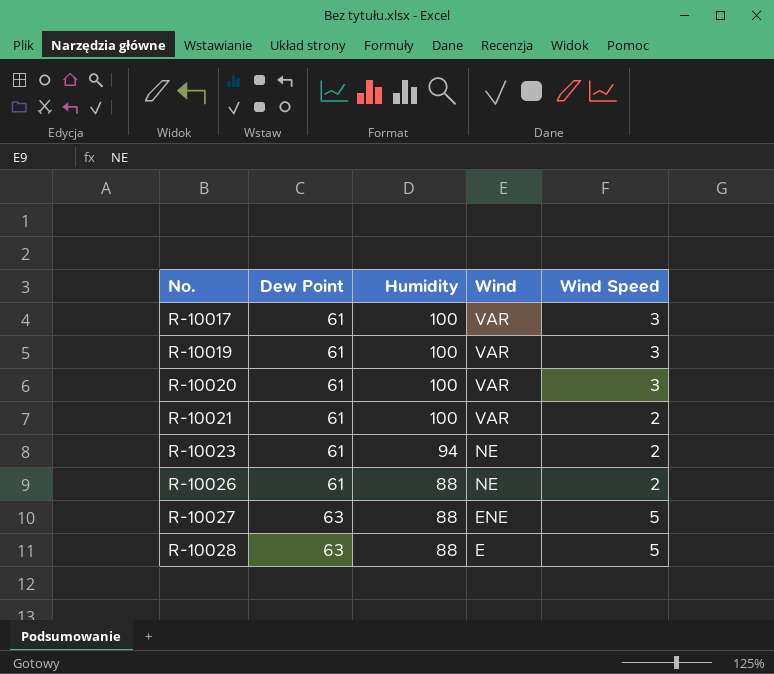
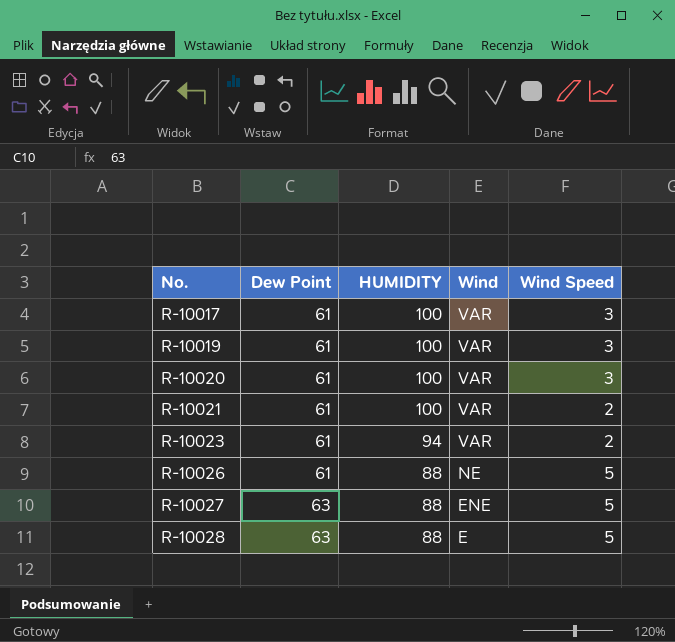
column name: Humidity -> HUMIDITY
R-10023 | Wind: NE -> VAR
R-10026 | Wind Speed: 2 -> 5

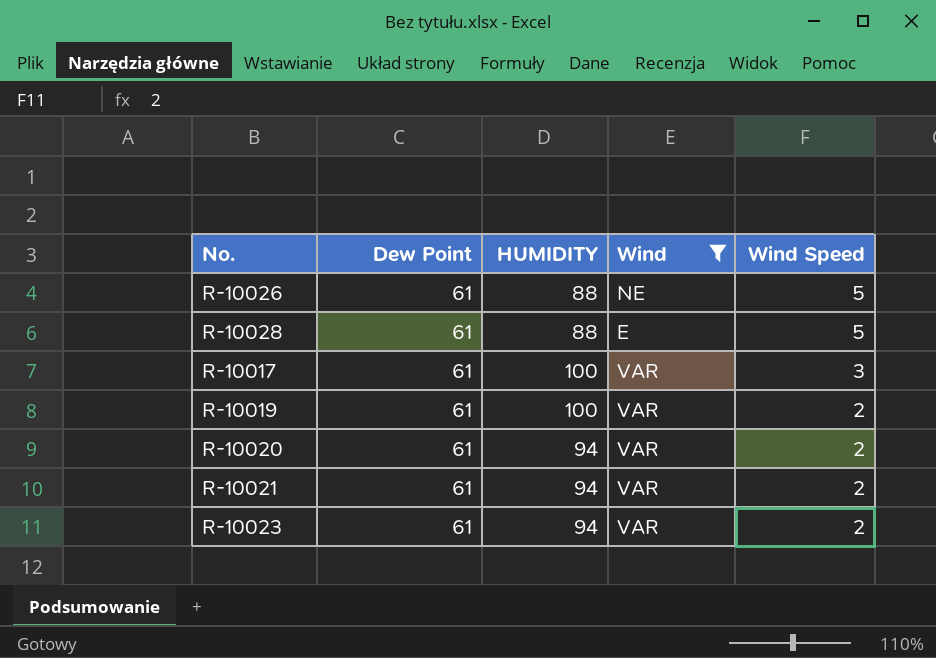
filter: none -> Wind != ENE
row order: No. ascending -> Wind Speed descending
R-10028 | Dew Point: 63 -> 61
R-10019 | Wind Speed: 3 -> 2
R-10020 | HUMIDITY: 100 -> 94
R-10020 | Wind Speed: 3 -> 2
R-10021 | HUMIDITY: 100 -> 94

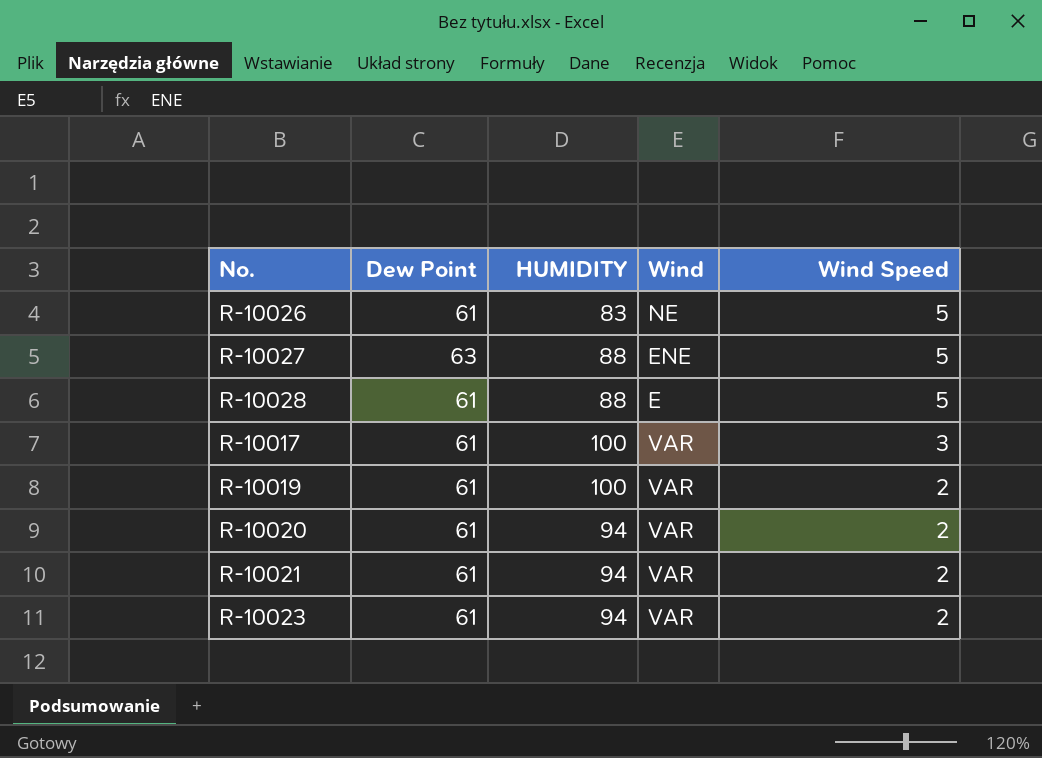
filter: Wind != ENE -> none
R-10026 | HUMIDITY: 88 -> 83

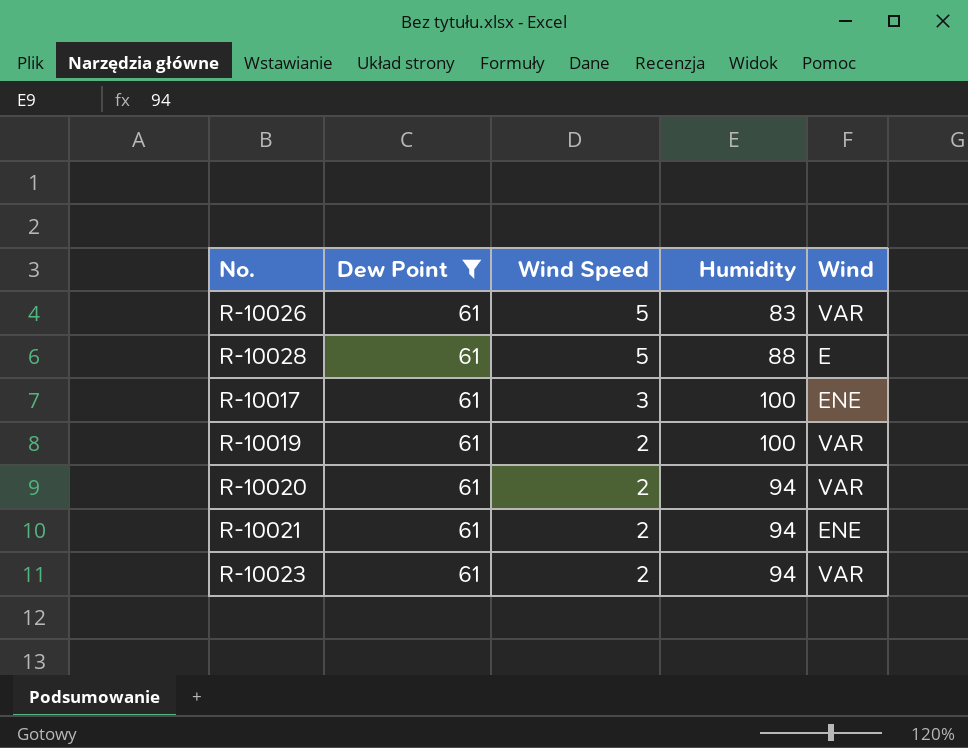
filter: none -> Dew Point = 61
column Wind Speed | position: 5 -> 3
column name: HUMIDITY -> Humidity
R-10026 | Wind: NE -> VAR
R-10017 | Wind: VAR -> ENE
R-10021 | Wind: VAR -> ENE

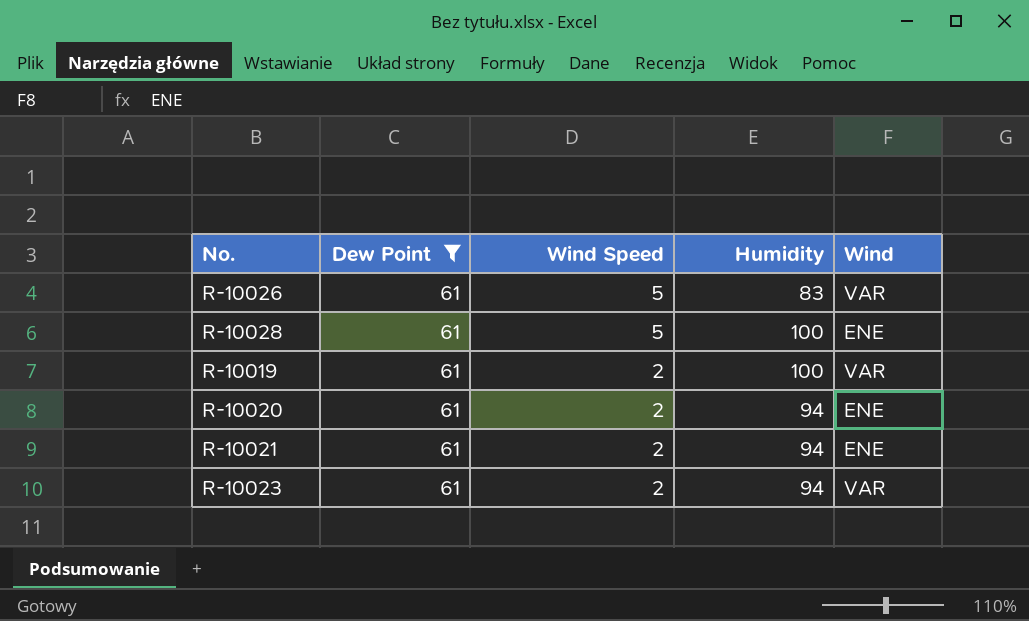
row R-10017: 61 | 3 | 100 | ENE -> none
R-10028 | Humidity: 88 -> 100
R-10028 | Wind: E -> ENE
R-10020 | Wind: VAR -> ENE

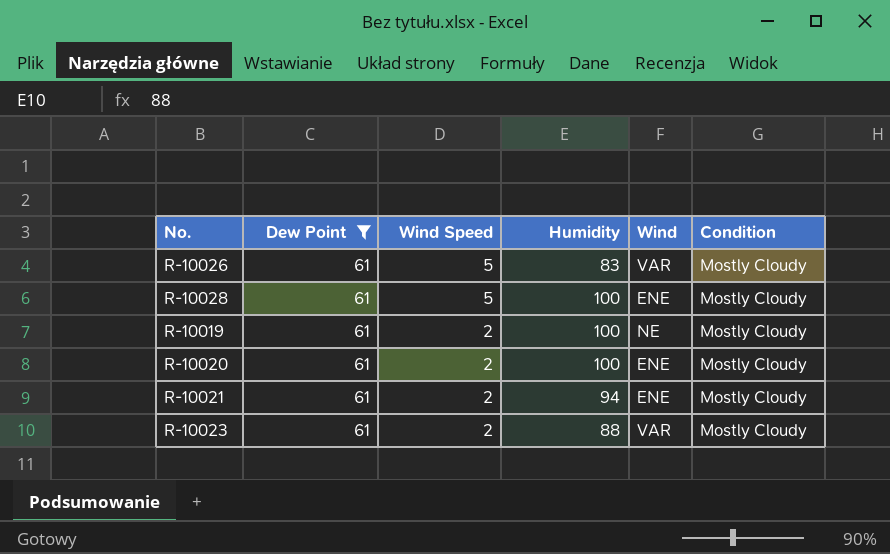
column Condition | position: none -> 6
R-10019 | Wind: VAR -> NE
R-10020 | Humidity: 94 -> 100
R-10023 | Humidity: 94 -> 88

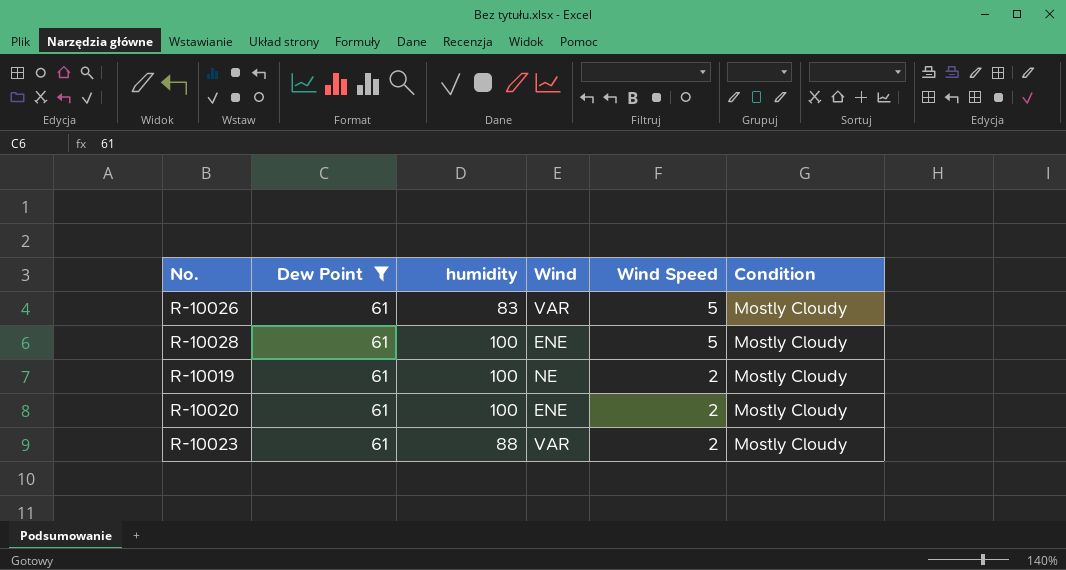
column name: Humidity -> humidity
column Wind Speed | position: 3 -> 5
row R-10021: 61 | 2 | 94 | ENE | Mostly Cloudy -> none

